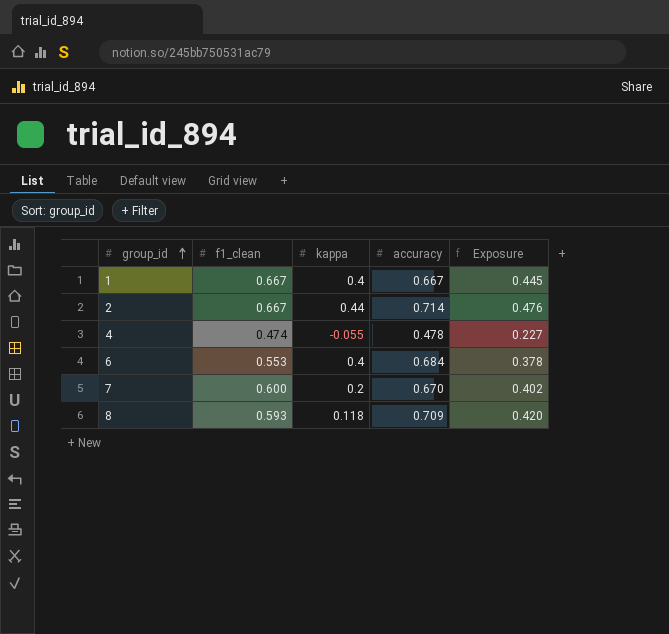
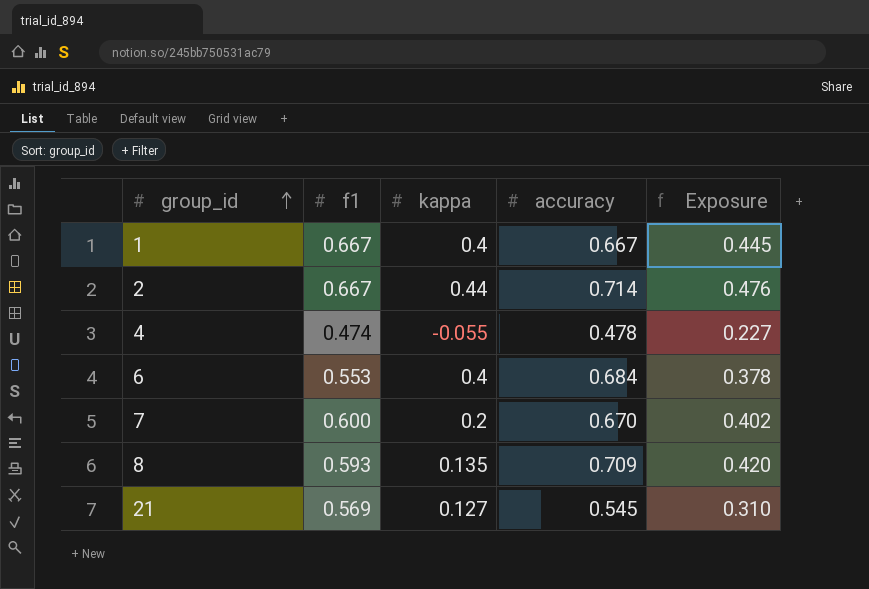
column name: f1_clean -> f1
8 | kappa: 0.118 -> 0.135
row 21: none -> 0.569 | 0.127 | 0.545 | 0.310

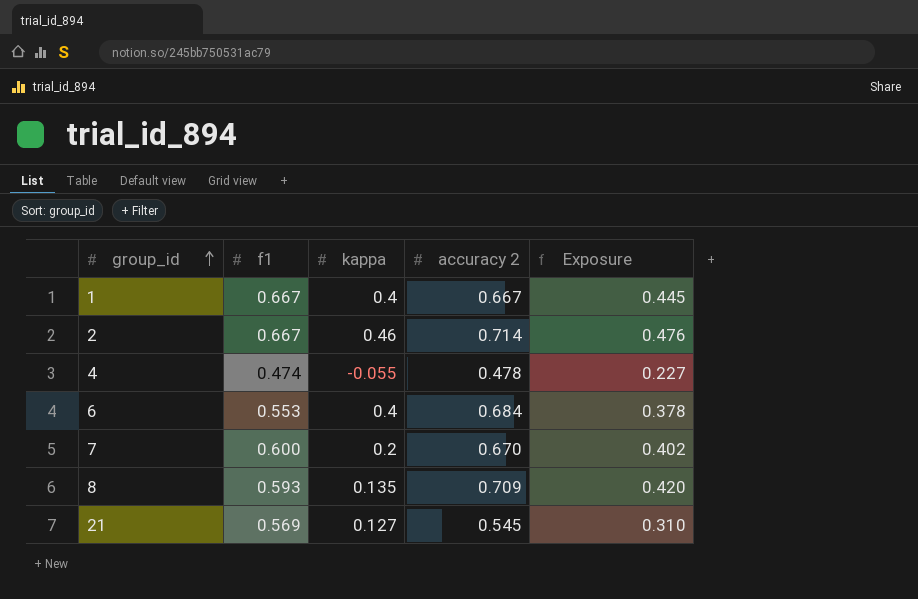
column name: accuracy -> accuracy 2
2 | kappa: 0.44 -> 0.46

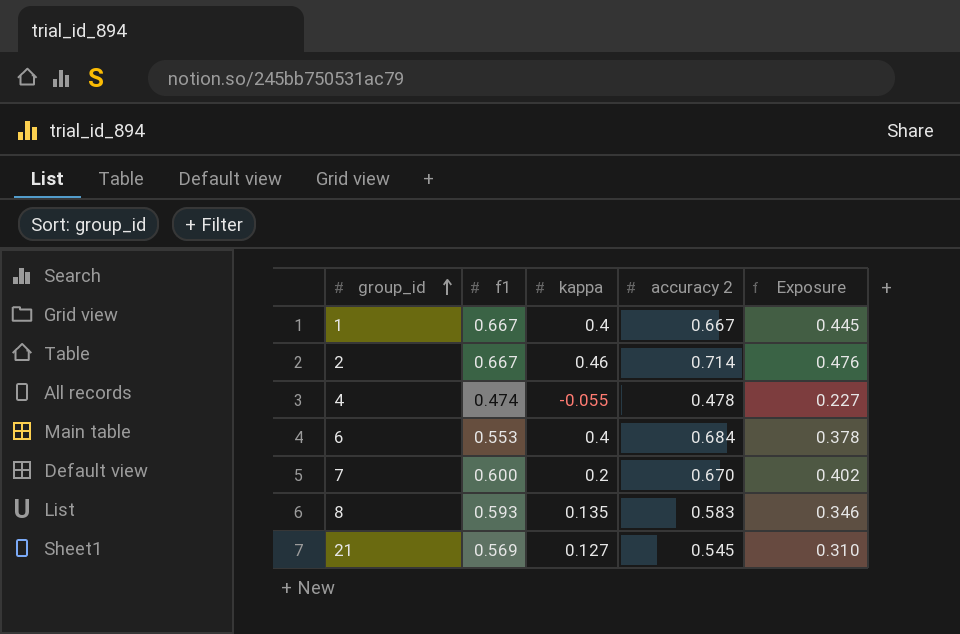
8 | accuracy 2: 0.709 -> 0.583
8 | Exposure: 0.420 -> 0.346

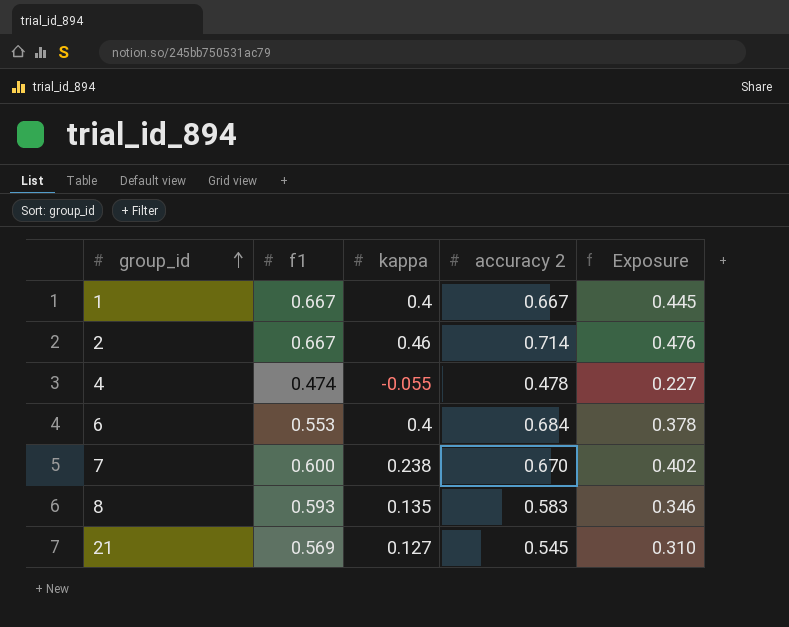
7 | kappa: 0.2 -> 0.238

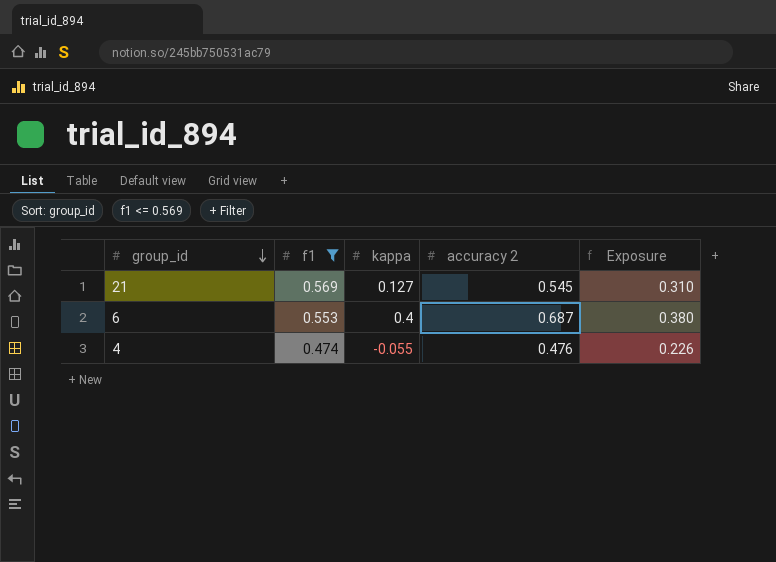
filter: none -> f1 <= 0.569
row order: group_id ascending -> group_id descending
6 | accuracy 2: 0.684 -> 0.687
6 | Exposure: 0.378 -> 0.380
4 | accuracy 2: 0.478 -> 0.476
4 | Exposure: 0.227 -> 0.226

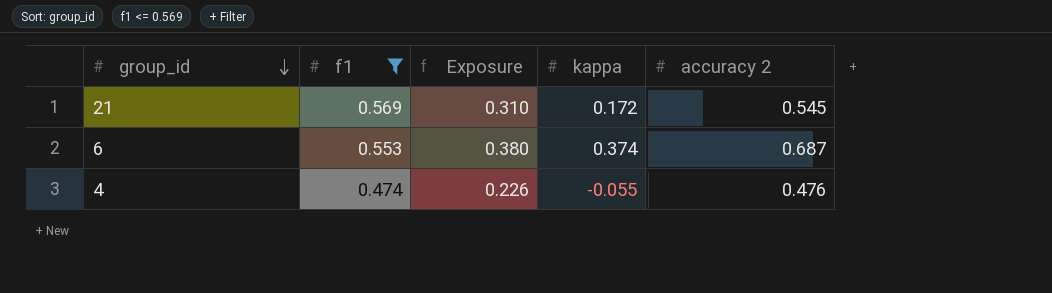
column Exposure | position: 5 -> 3
21 | kappa: 0.127 -> 0.172
6 | kappa: 0.4 -> 0.374

